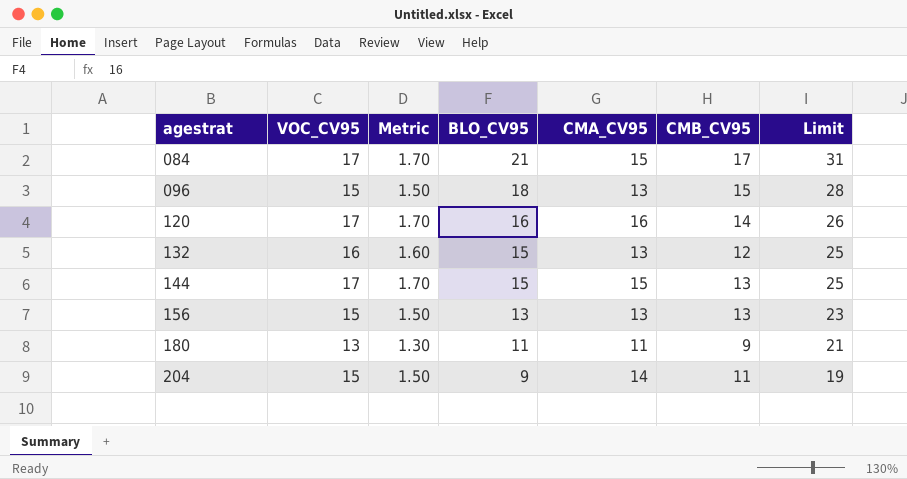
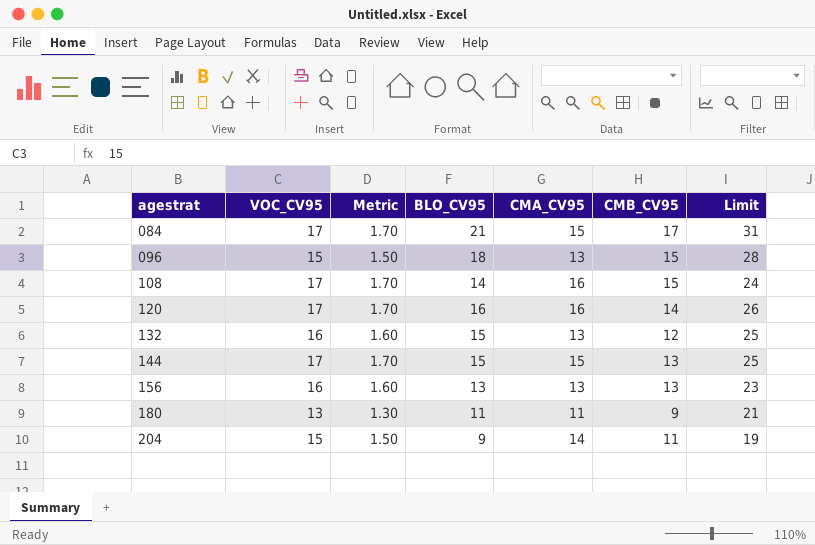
row 108: none -> 17 | 1.70 | 14 | 16 | 15 | 24
156 | VOC_CV95: 15 -> 16
156 | Metric: 1.50 -> 1.60

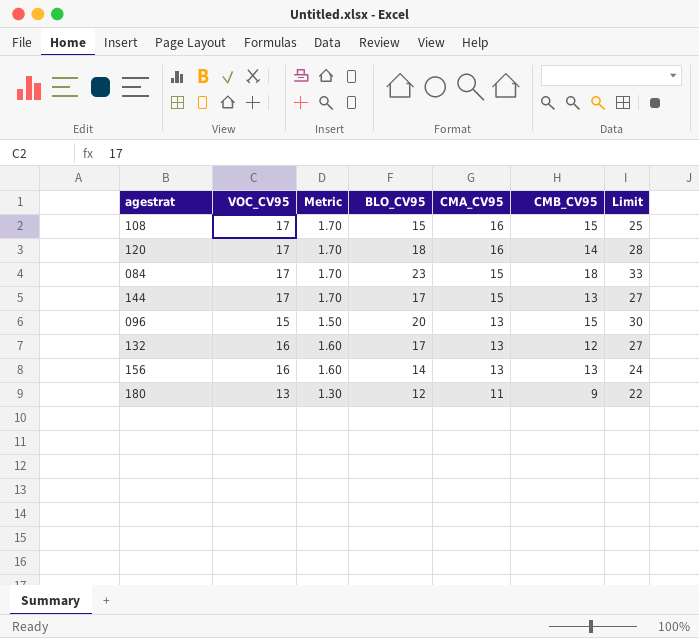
row order: agestrat ascending -> CMA_CV95 descending
row 204: 15 | 1.50 | 9 | 14 | 11 | 19 -> none
108 | BLO_CV95: 14 -> 15
108 | Limit: 24 -> 25
120 | BLO_CV95: 16 -> 18
120 | Limit: 26 -> 28
084 | BLO_CV95: 21 -> 23
084 | CMB_CV95: 17 -> 18
084 | Limit: 31 -> 33
144 | BLO_CV95: 15 -> 17
144 | Limit: 25 -> 27
096 | BLO_CV95: 18 -> 20
096 | Limit: 28 -> 30
132 | BLO_CV95: 15 -> 17
132 | Limit: 25 -> 27
156 | BLO_CV95: 13 -> 14
156 | Limit: 23 -> 24
180 | BLO_CV95: 11 -> 12
180 | Limit: 21 -> 22

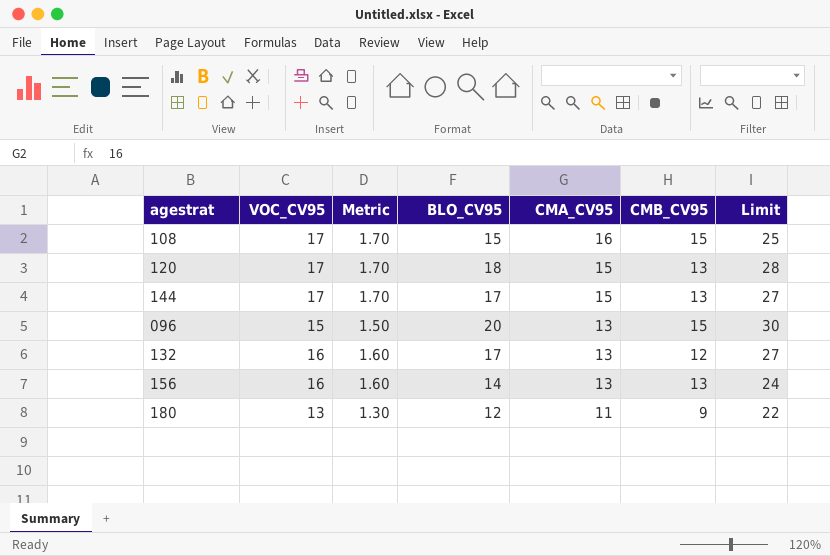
row 084: 17 | 1.70 | 23 | 15 | 18 | 33 -> none
120 | CMA_CV95: 16 -> 15
120 | CMB_CV95: 14 -> 13

